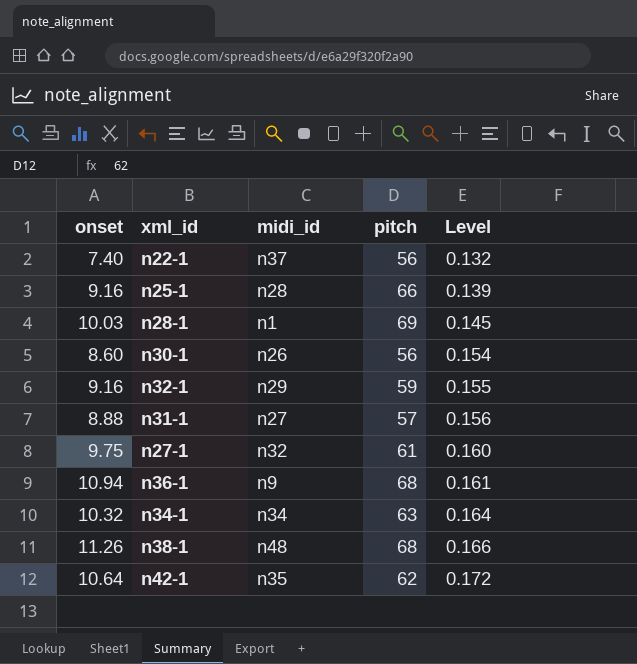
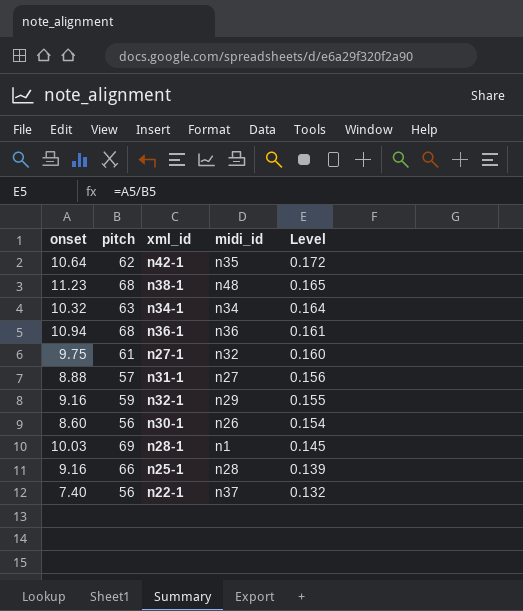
row order: Level ascending -> Level descending
column pitch | position: 4 -> 2
n38-1 | onset: 11.26 -> 11.23
n38-1 | Level: 0.166 -> 0.165
n36-1 | midi_id: n9 -> n36

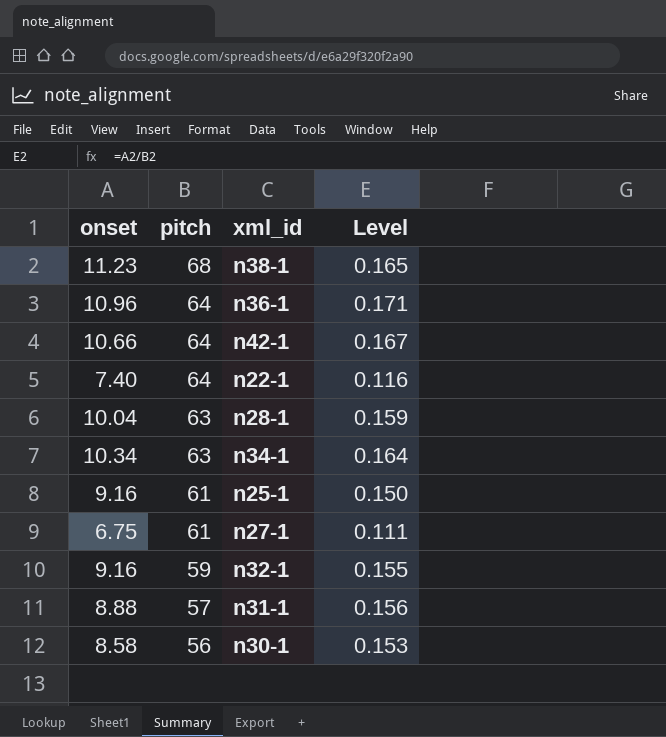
row order: Level descending -> pitch descending
column midi_id | position: 4 -> none
n36-1 | onset: 10.94 -> 10.96
n36-1 | pitch: 68 -> 64
n36-1 | Level: 0.161 -> 0.171
n42-1 | onset: 10.64 -> 10.66
n42-1 | pitch: 62 -> 64
n42-1 | Level: 0.172 -> 0.167
n22-1 | pitch: 56 -> 64
n22-1 | Level: 0.132 -> 0.116
n28-1 | onset: 10.03 -> 10.04
n28-1 | pitch: 69 -> 63
n28-1 | Level: 0.145 -> 0.159
n34-1 | onset: 10.32 -> 10.34
n25-1 | pitch: 66 -> 61
n25-1 | Level: 0.139 -> 0.150
n27-1 | onset: 9.75 -> 6.75
n27-1 | Level: 0.160 -> 0.111
n30-1 | onset: 8.60 -> 8.58
n30-1 | Level: 0.154 -> 0.153

